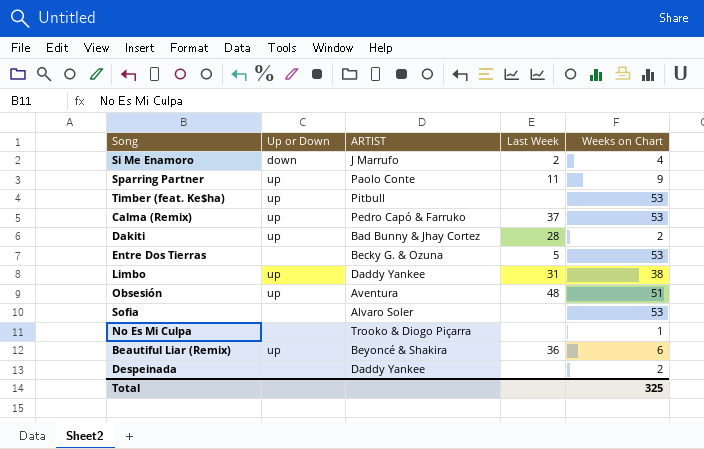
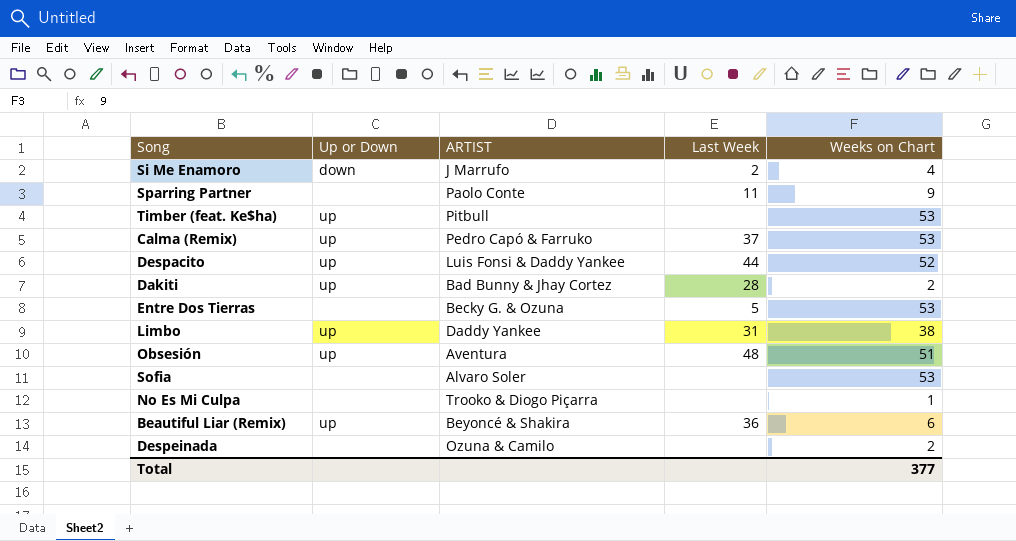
Sparring Partner | Up or Down: up -> none
row Despacito: none -> up | Luis Fonsi & Daddy Yankee | 44 | 52
Despeinada | ARTIST: Daddy Yankee -> Ozuna & Camilo
Total | Weeks on Chart: 325 -> 377

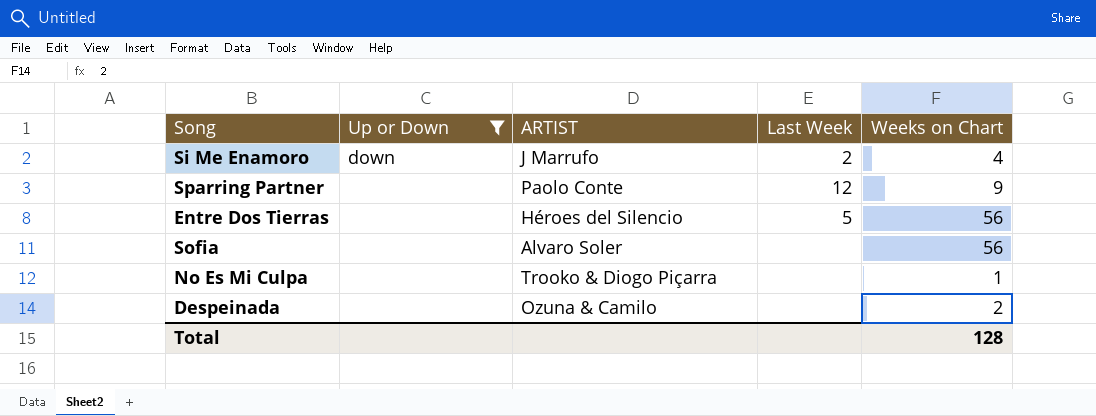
filter: none -> Up or Down != up
Sparring Partner | Last Week: 11 -> 12
Entre Dos Tierras | ARTIST: Becky G. & Ozuna -> Héroes del Silencio
Entre Dos Tierras | Weeks on Chart: 53 -> 56
Sofia | Weeks on Chart: 53 -> 56
Total | Weeks on Chart: 377 -> 128

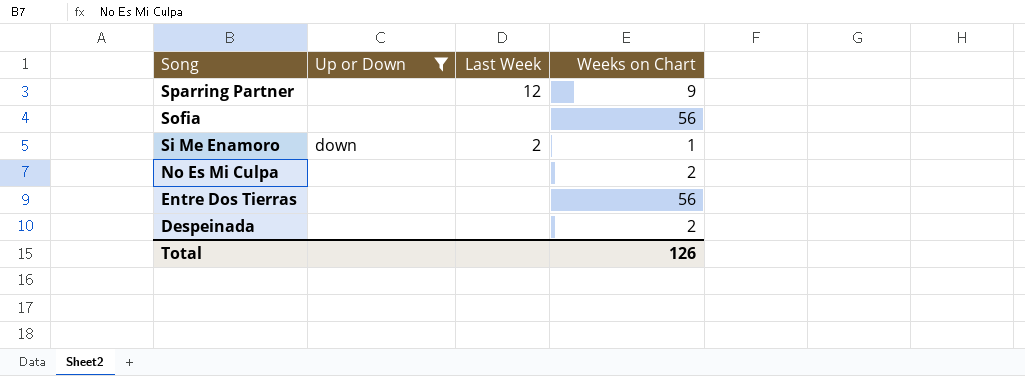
row order: none -> Song descending
column ARTIST | position: 3 -> none
Si Me Enamoro | Weeks on Chart: 4 -> 1
No Es Mi Culpa | Weeks on Chart: 1 -> 2
Entre Dos Tierras | Last Week: 5 -> none
Total | Weeks on Chart: 128 -> 126

